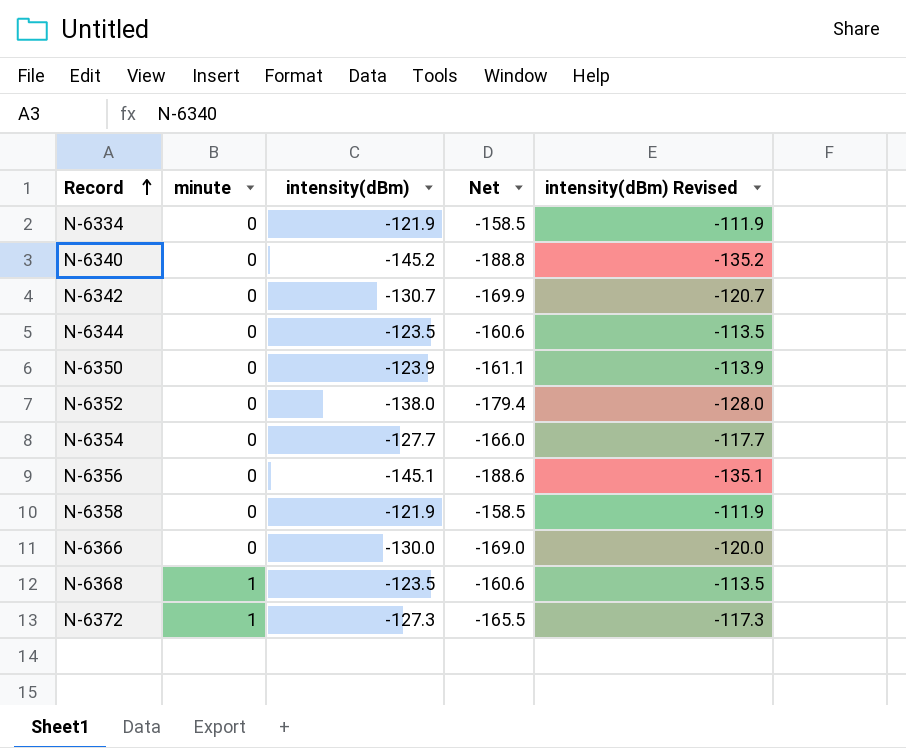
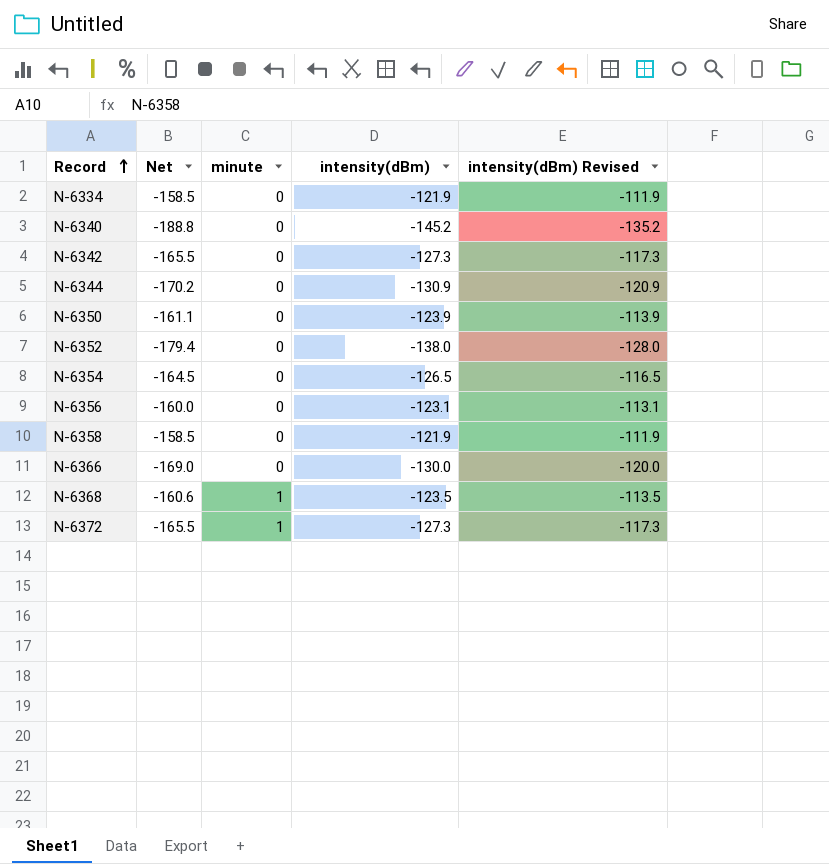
column Net | position: 4 -> 2
N-6342 | Net: -169.9 -> -165.5
N-6342 | intensity(dBm): -130.7 -> -127.3
N-6342 | intensity(dBm) Revised: -120.7 -> -117.3
N-6344 | Net: -160.6 -> -170.2
N-6344 | intensity(dBm): -123.5 -> -130.9
N-6344 | intensity(dBm) Revised: -113.5 -> -120.9
N-6354 | Net: -166.0 -> -164.5
N-6354 | intensity(dBm): -127.7 -> -126.5
N-6354 | intensity(dBm) Revised: -117.7 -> -116.5
N-6356 | Net: -188.6 -> -160.0
N-6356 | intensity(dBm): -145.1 -> -123.1
N-6356 | intensity(dBm) Revised: -135.1 -> -113.1

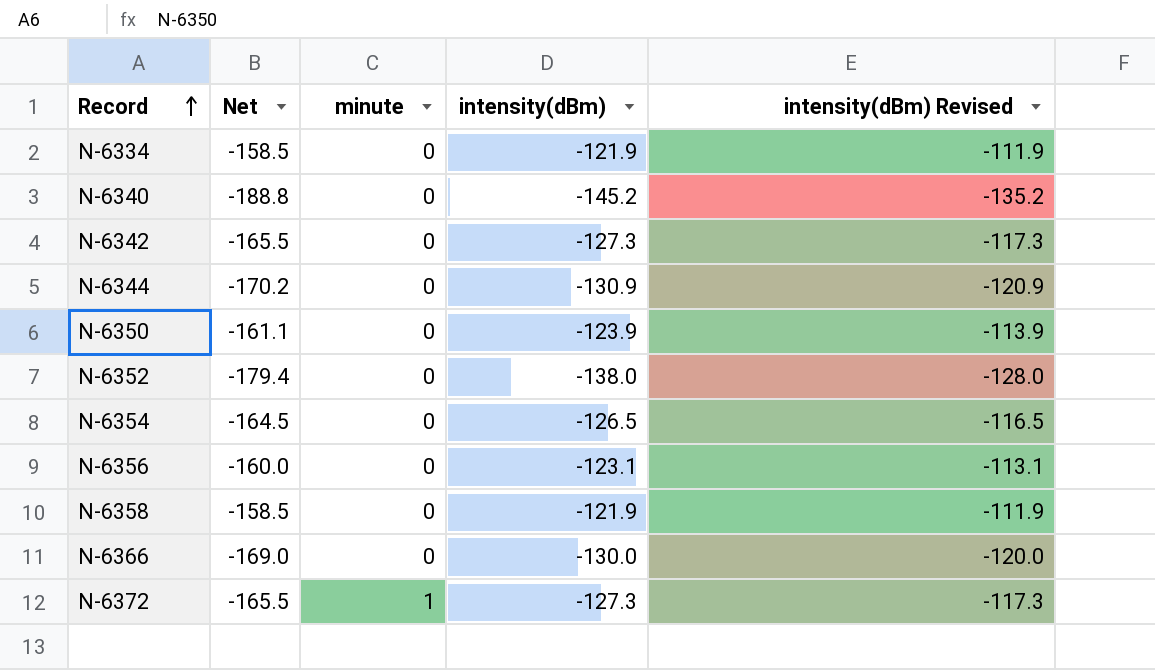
row N-6368: -160.6 | 1 | -123.5 | -113.5 -> none

